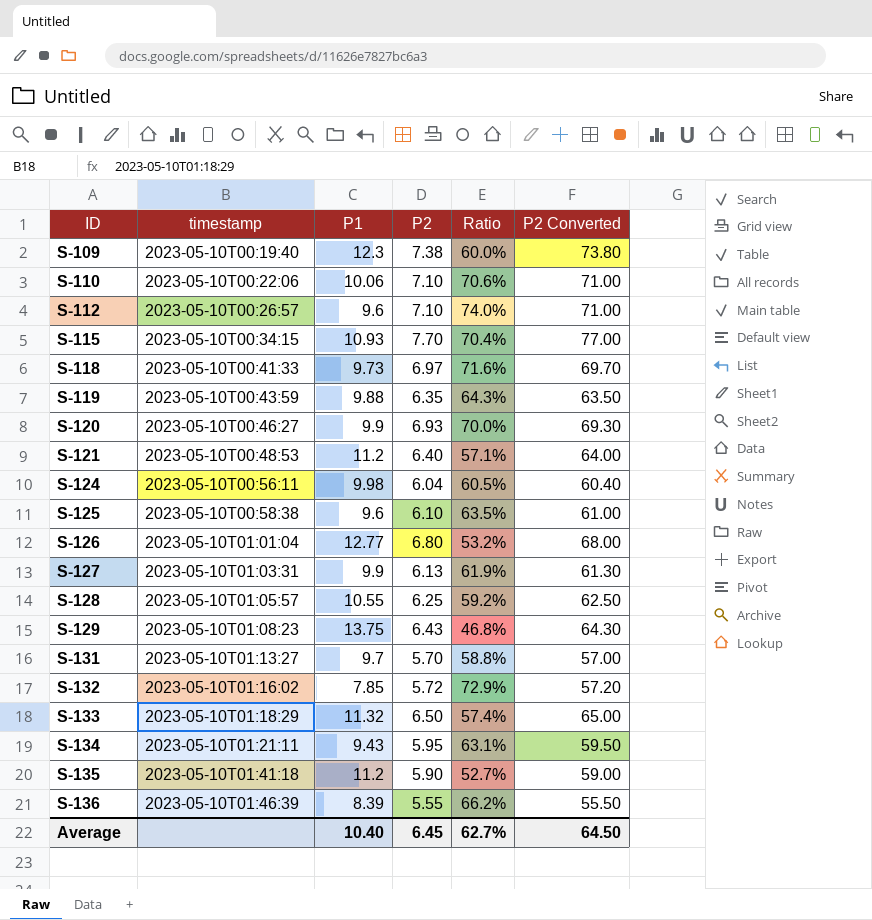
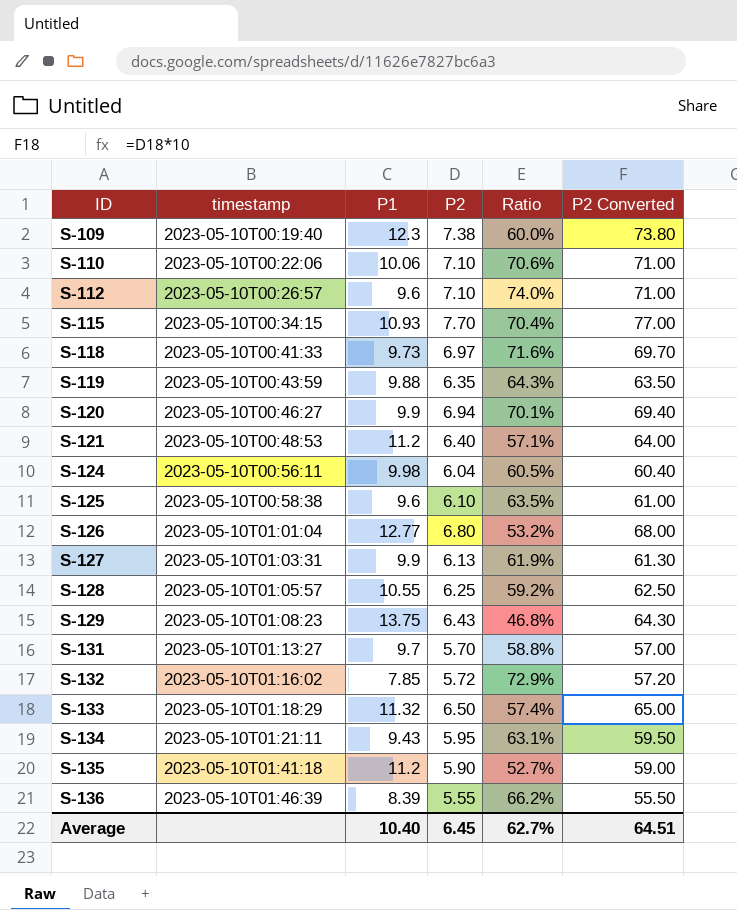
S-120 | P2: 6.93 -> 6.94
S-120 | Ratio: 70.0% -> 70.1%
S-120 | P2 Converted: 69.30 -> 69.40
Average | P2 Converted: 64.50 -> 64.51

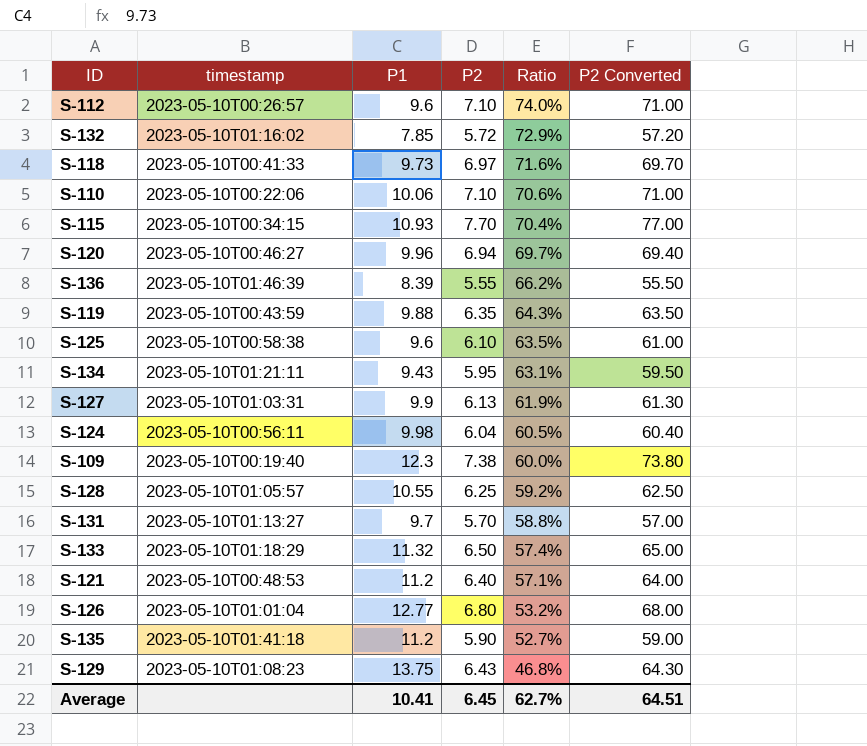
row order: ID ascending -> Ratio descending
S-120 | P1: 9.9 -> 9.96
S-120 | Ratio: 70.1% -> 69.7%
Average | P1: 10.40 -> 10.41

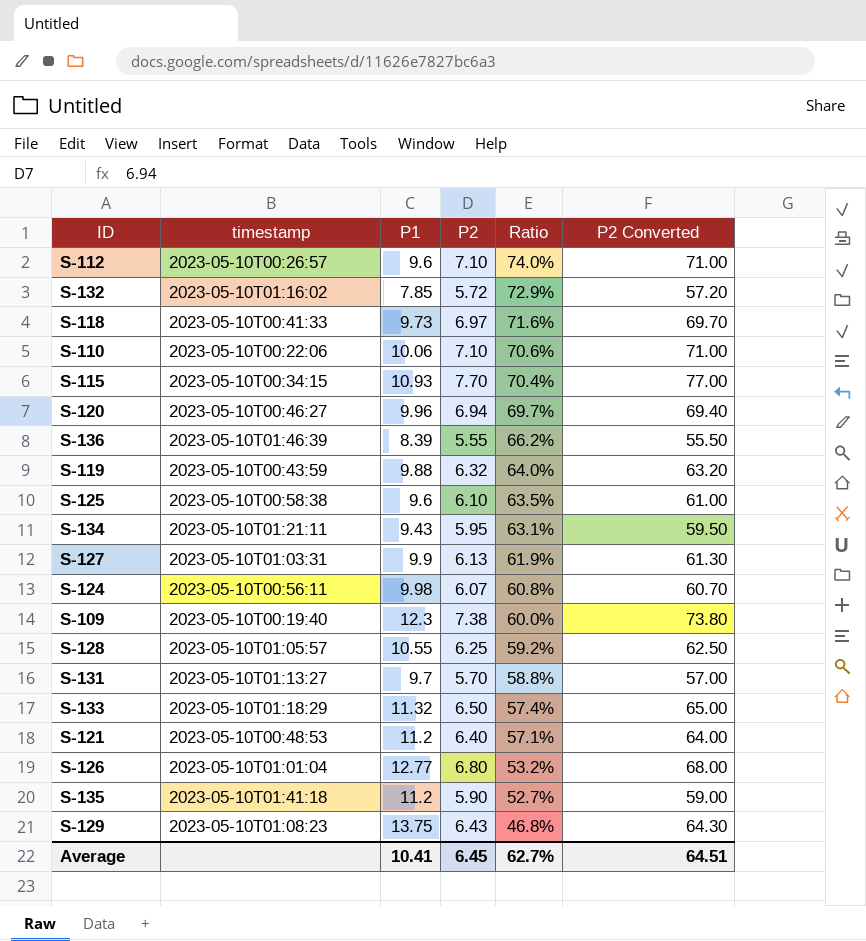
S-119 | P2: 6.35 -> 6.32
S-119 | Ratio: 64.3% -> 64.0%
S-119 | P2 Converted: 63.50 -> 63.20
S-124 | P2: 6.04 -> 6.07
S-124 | Ratio: 60.5% -> 60.8%
S-124 | P2 Converted: 60.40 -> 60.70

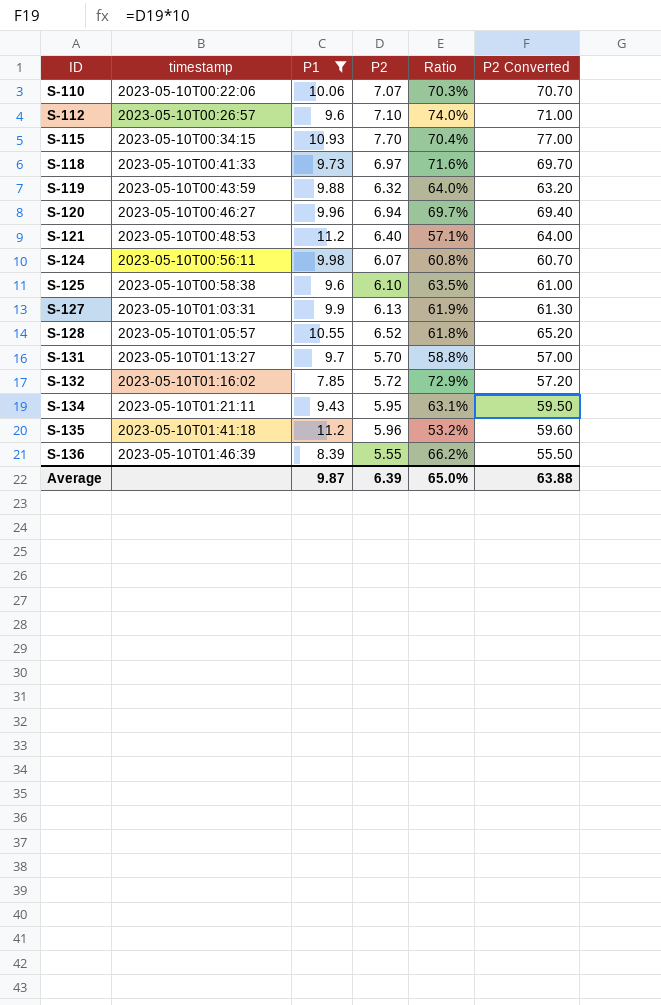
filter: none -> P1 <= 11.2
row order: Ratio descending -> ID ascending
S-110 | P2: 7.10 -> 7.07
S-110 | Ratio: 70.6% -> 70.3%
S-110 | P2 Converted: 71.00 -> 70.70
S-128 | P2: 6.25 -> 6.52
S-128 | Ratio: 59.2% -> 61.8%
S-128 | P2 Converted: 62.50 -> 65.20
S-135 | P2: 5.90 -> 5.96
S-135 | Ratio: 52.7% -> 53.2%
S-135 | P2 Converted: 59.00 -> 59.60
Average | P1: 10.41 -> 9.87
Average | P2: 6.45 -> 6.39
Average | Ratio: 62.7% -> 65.0%
Average | P2 Converted: 64.51 -> 63.88

